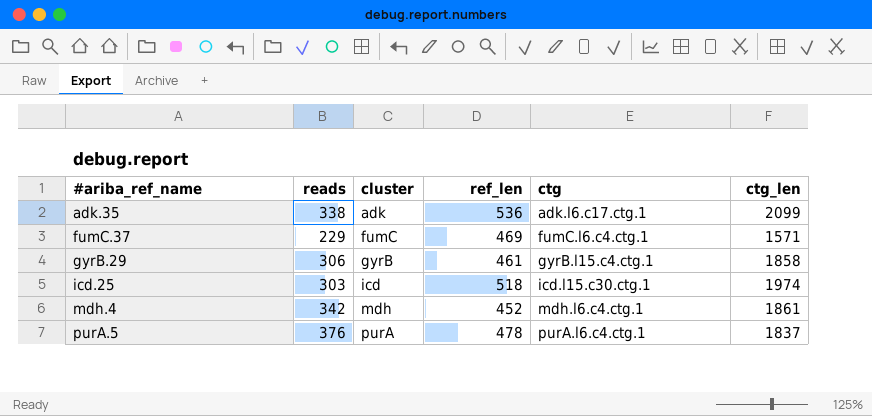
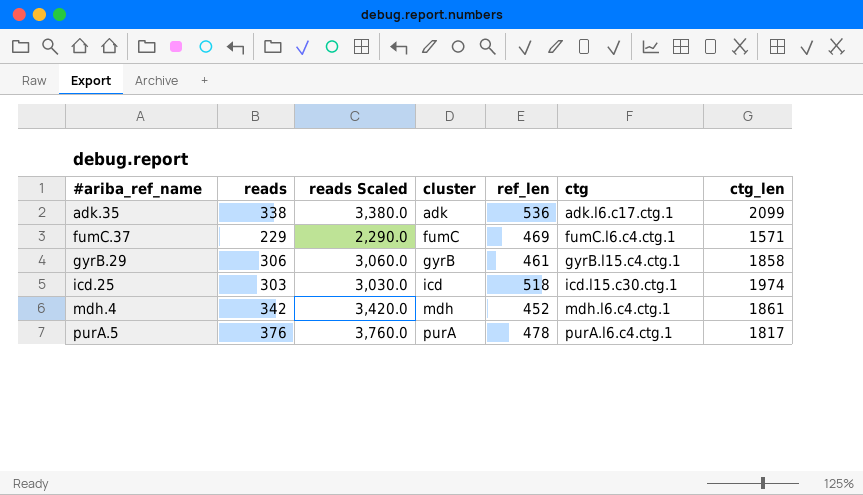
column reads Scaled | formula: none -> [reads] * 10
purA.5 | ctg_len: 1837 -> 1817

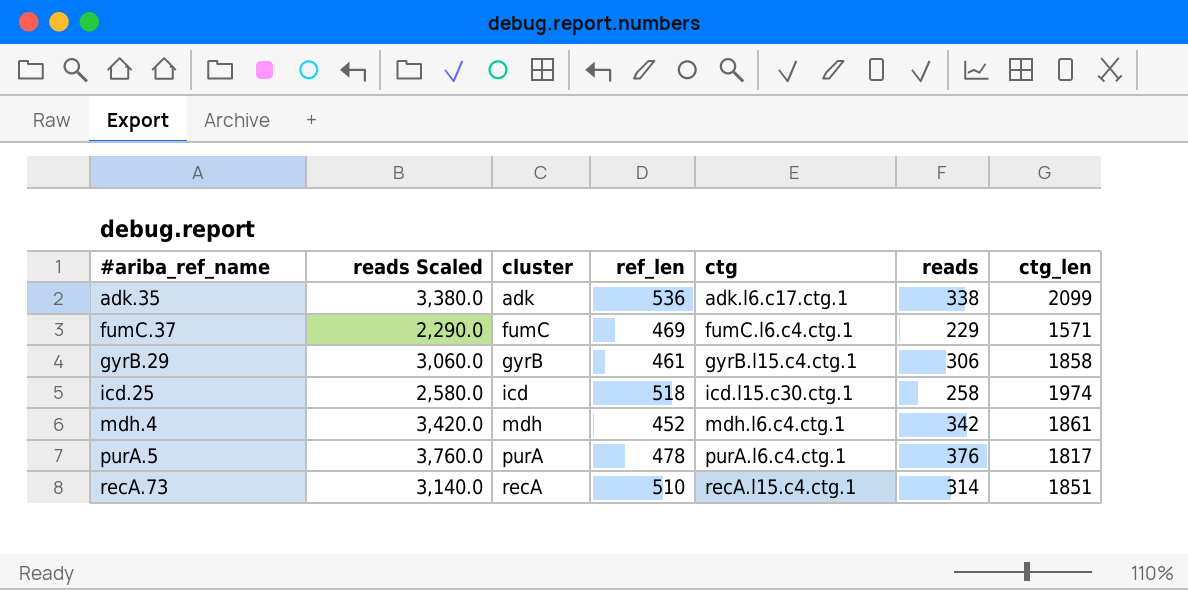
column reads | position: 2 -> 6
icd.25 | reads Scaled: 3,030.0 -> 2,580.0
icd.25 | reads: 303 -> 258
row recA.73: none -> 3,140.0 | recA | 510 | recA.l15.c4.ctg.1 | 314 | 1851

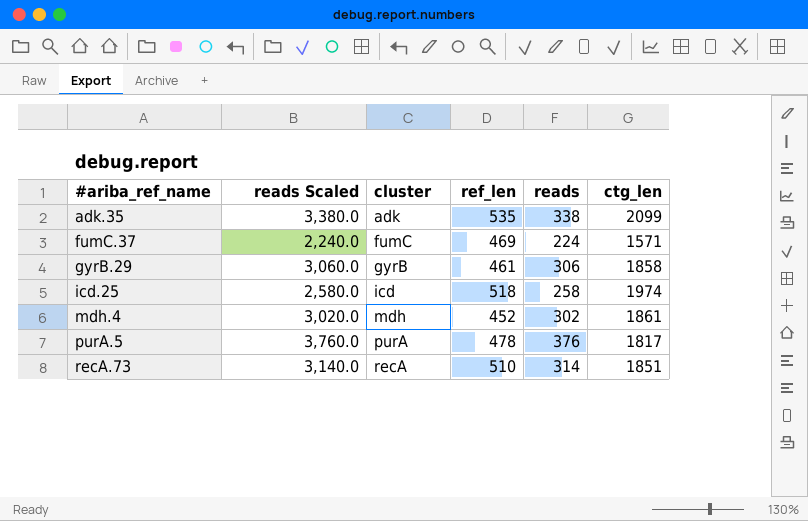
column ctg | position: 5 -> none
adk.35 | ref_len: 536 -> 535
fumC.37 | reads Scaled: 2,290.0 -> 2,240.0
fumC.37 | reads: 229 -> 224
mdh.4 | reads Scaled: 3,420.0 -> 3,020.0
mdh.4 | reads: 342 -> 302

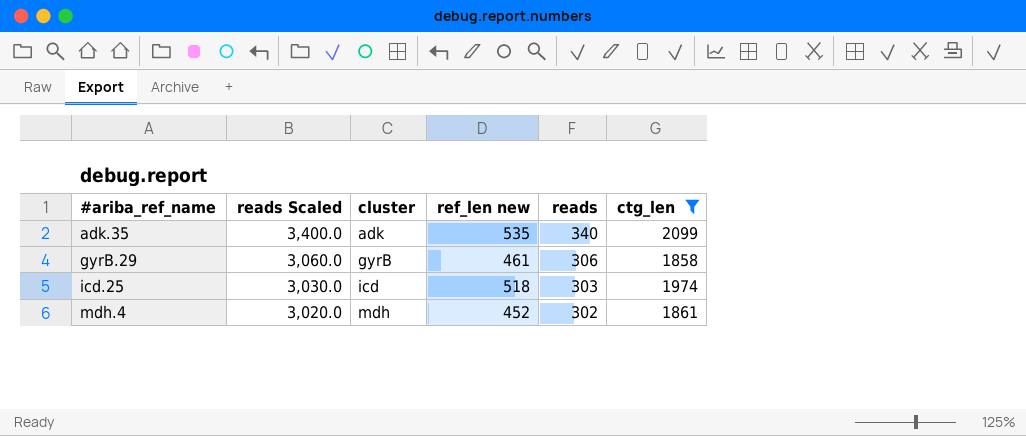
filter: none -> ctg_len >= 1858
column name: ref_len -> ref_len new
adk.35 | reads Scaled: 3,380.0 -> 3,400.0
adk.35 | reads: 338 -> 340
icd.25 | reads Scaled: 2,580.0 -> 3,030.0
icd.25 | reads: 258 -> 303

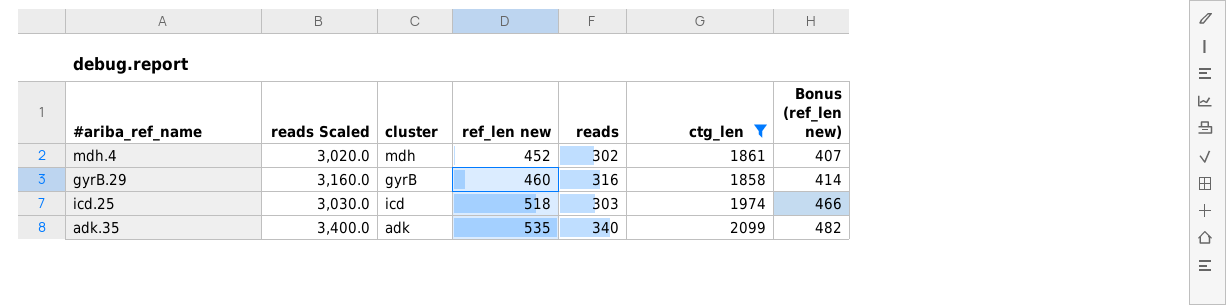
row order: #ariba_ref_name ascending -> ref_len new ascending
column Bonus (ref_len new) | formula: none -> [ref_len new] * 0.9
gyrB.29 | reads Scaled: 3,060.0 -> 3,160.0
gyrB.29 | ref_len new: 461 -> 460
gyrB.29 | reads: 306 -> 316

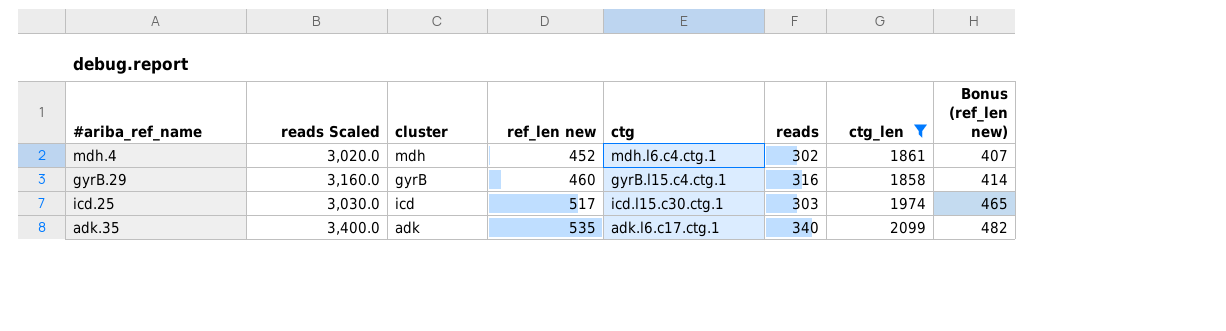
column ctg | position: none -> 5
icd.25 | ref_len new: 518 -> 517
icd.25 | Bonus (ref_len new): 466 -> 465

